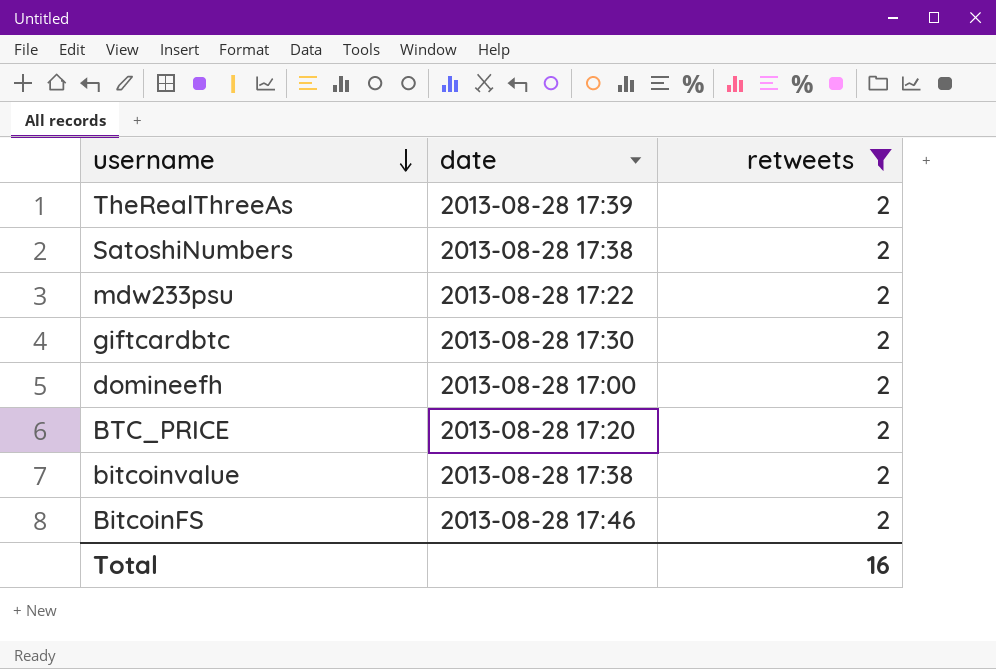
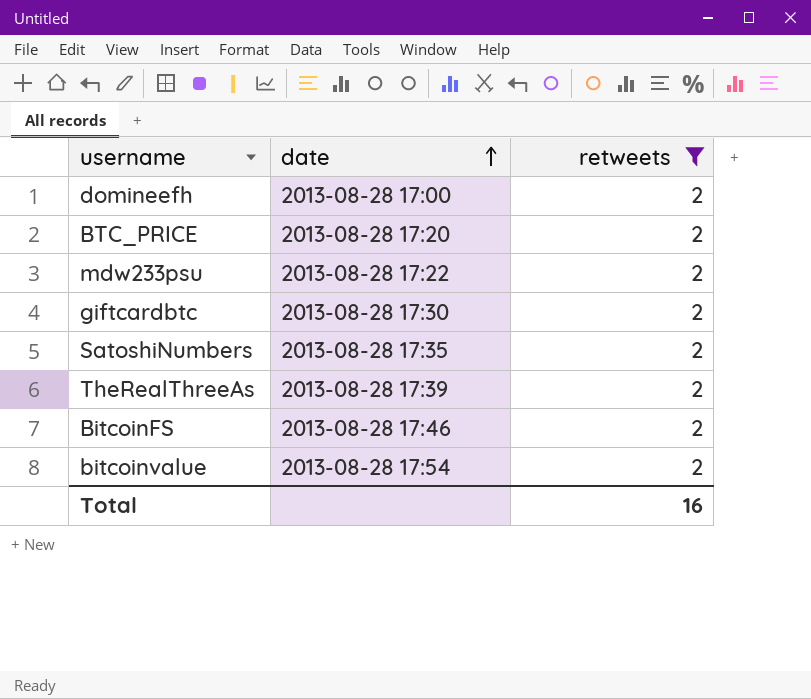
row order: username descending -> date ascending
SatoshiNumbers | date: 2013-08-28 17:38 -> 2013-08-28 17:35
bitcoinvalue | date: 2013-08-28 17:38 -> 2013-08-28 17:54

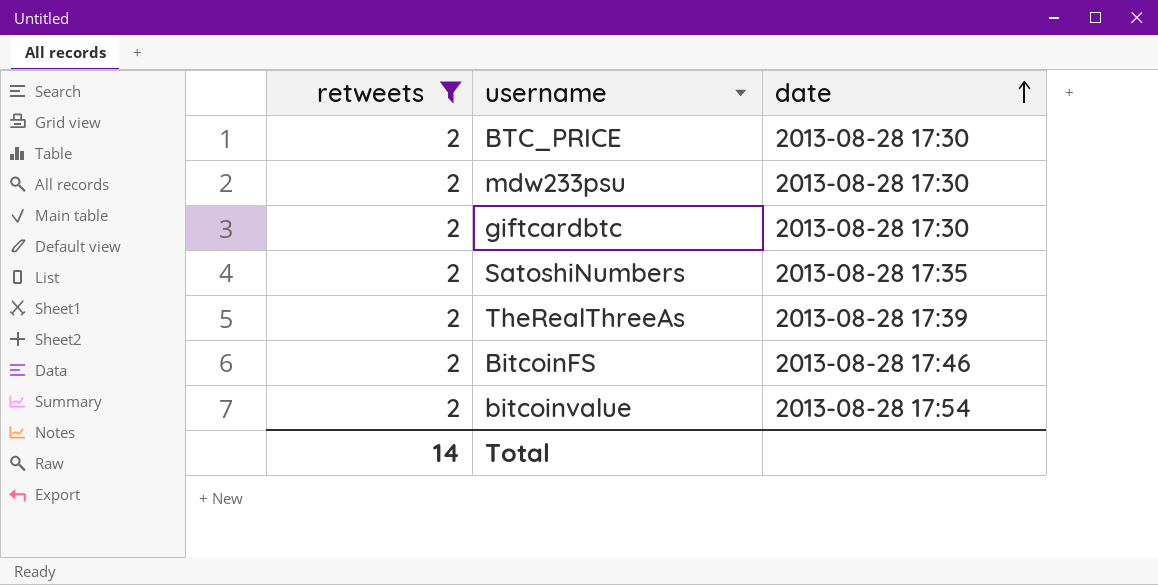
column retweets | position: 3 -> 1
row domineefh: 2013-08-28 17:00 | 2 -> none
BTC_PRICE | date: 2013-08-28 17:20 -> 2013-08-28 17:30
mdw233psu | date: 2013-08-28 17:22 -> 2013-08-28 17:30
Total | retweets: 16 -> 14

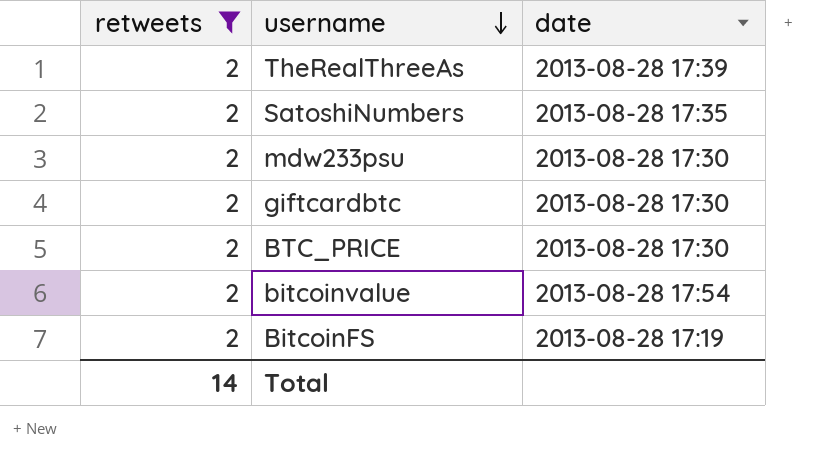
row order: date ascending -> username descending
BitcoinFS | date: 2013-08-28 17:46 -> 2013-08-28 17:19

